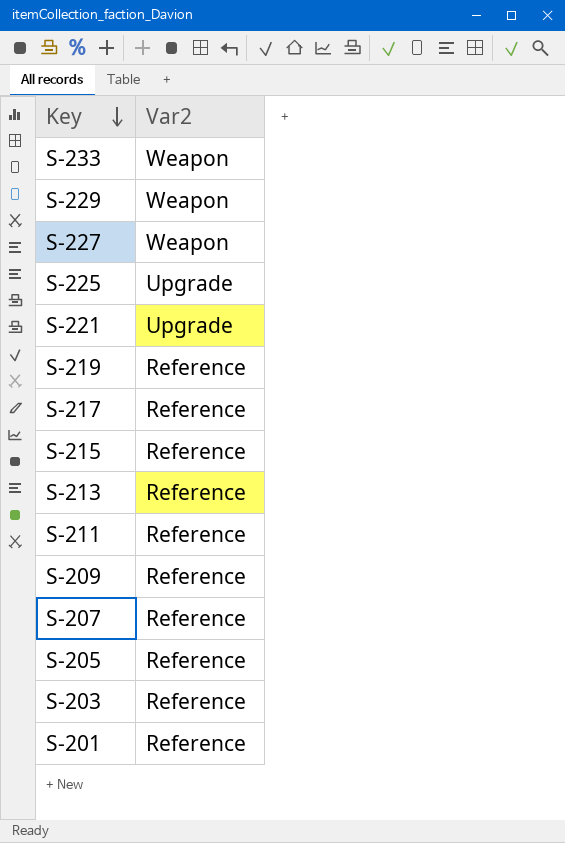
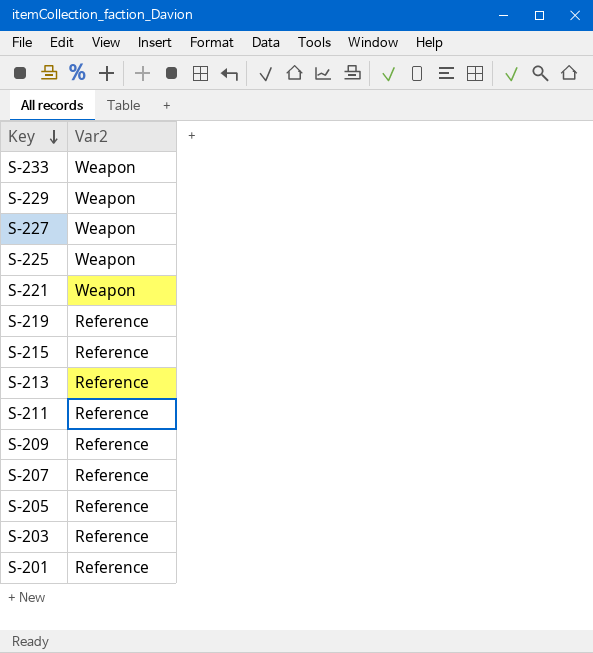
row S-217: Reference -> none
S-225 | Var2: Upgrade -> Weapon
S-221 | Var2: Upgrade -> Weapon

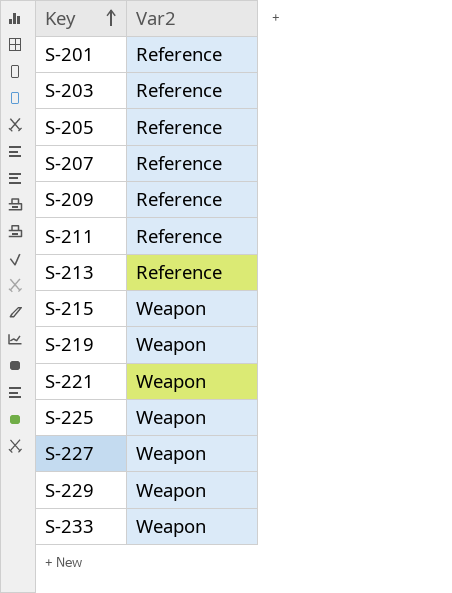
row order: Key descending -> Key ascending
S-215 | Var2: Reference -> Weapon
S-219 | Var2: Reference -> Weapon

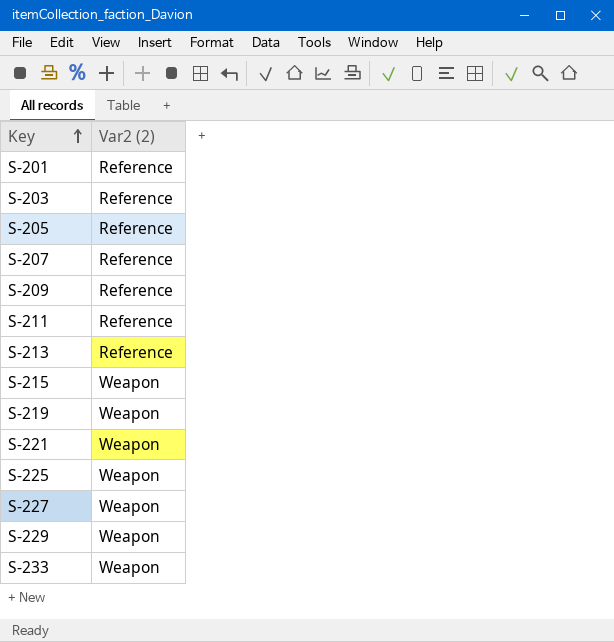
column name: Var2 -> Var2 (2)

